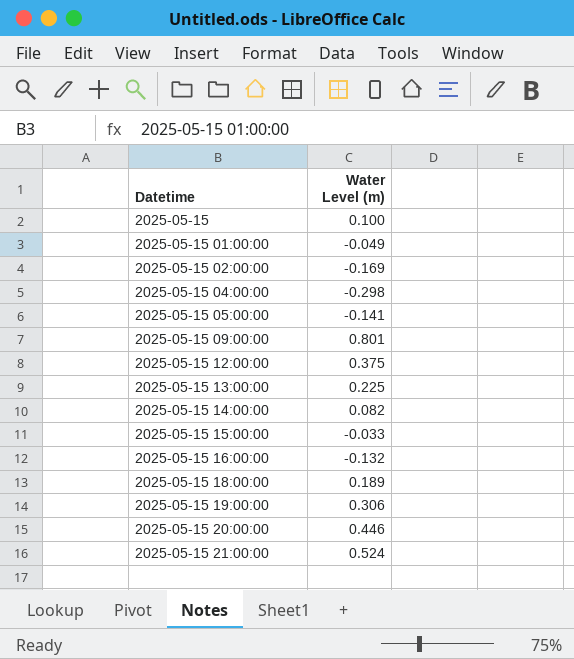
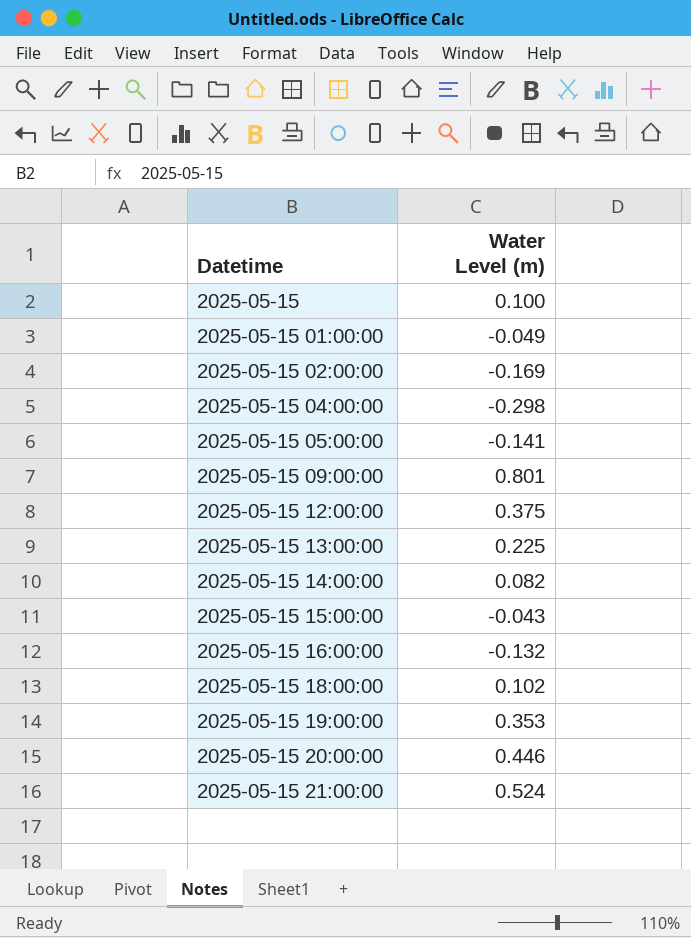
2025-05-15 15:00:00 | Water Level (m): -0.033 -> -0.043
2025-05-15 18:00:00 | Water Level (m): 0.189 -> 0.102
2025-05-15 19:00:00 | Water Level (m): 0.306 -> 0.353

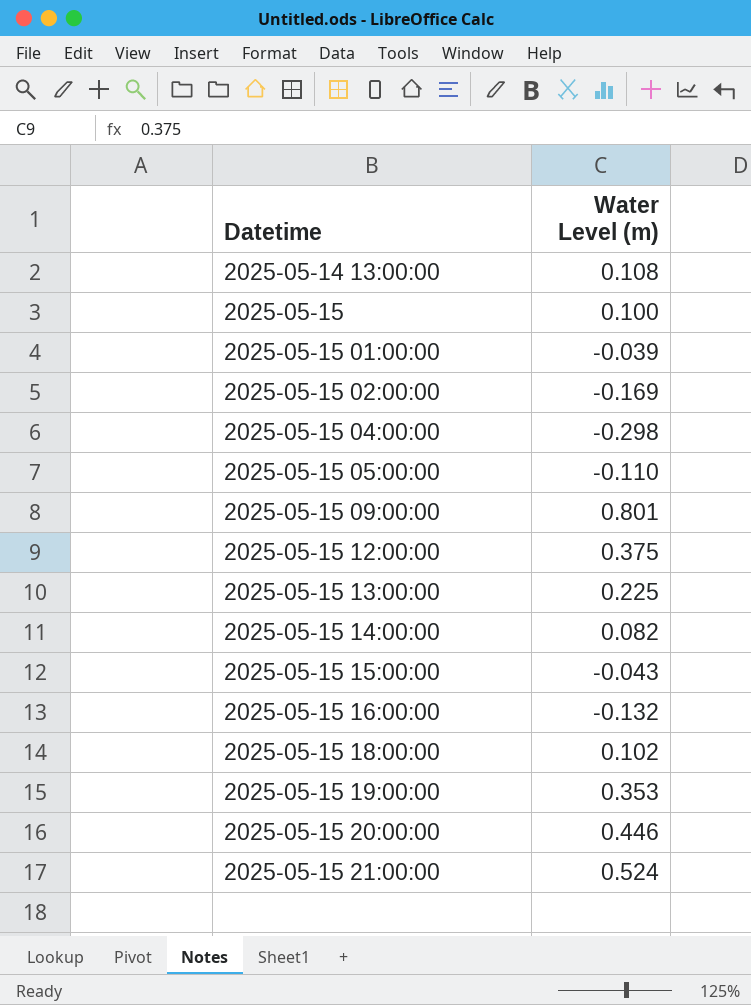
row 2025-05-14 13:00:00: none -> 0.108
2025-05-15 01:00:00 | Water Level (m): -0.049 -> -0.039
2025-05-15 05:00:00 | Water Level (m): -0.141 -> -0.110

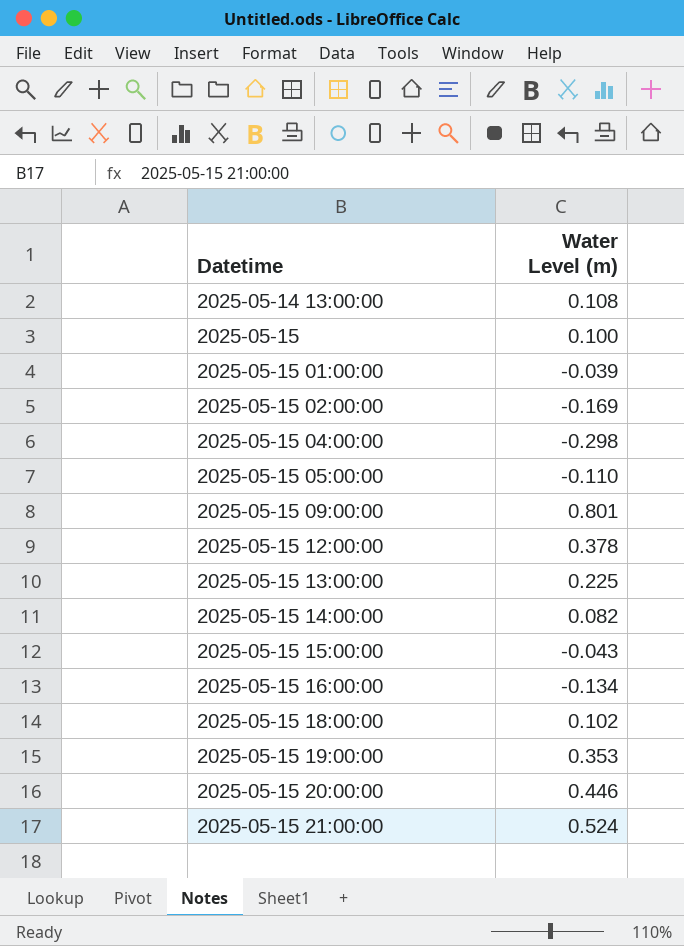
2025-05-15 12:00:00 | Water Level (m): 0.375 -> 0.378
2025-05-15 16:00:00 | Water Level (m): -0.132 -> -0.134

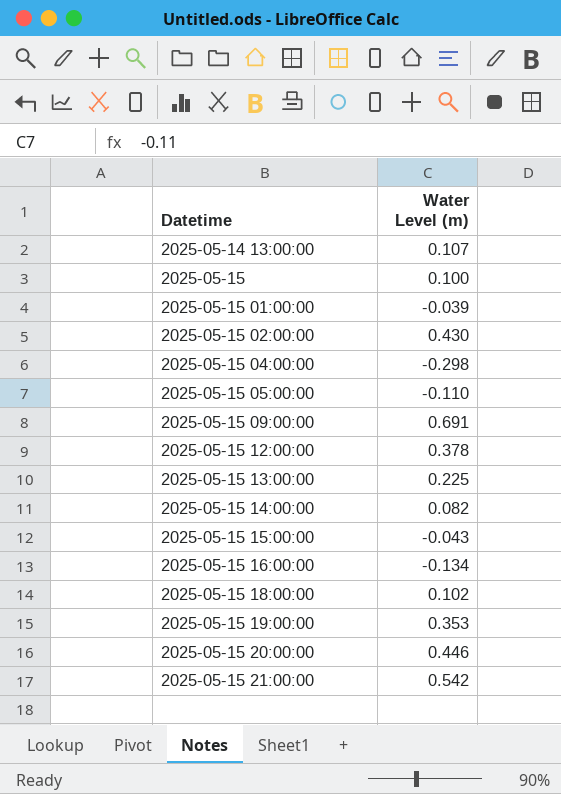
2025-05-14 13:00:00 | Water Level (m): 0.108 -> 0.107
2025-05-15 02:00:00 | Water Level (m): -0.169 -> 0.430
2025-05-15 09:00:00 | Water Level (m): 0.801 -> 0.691
2025-05-15 21:00:00 | Water Level (m): 0.524 -> 0.542

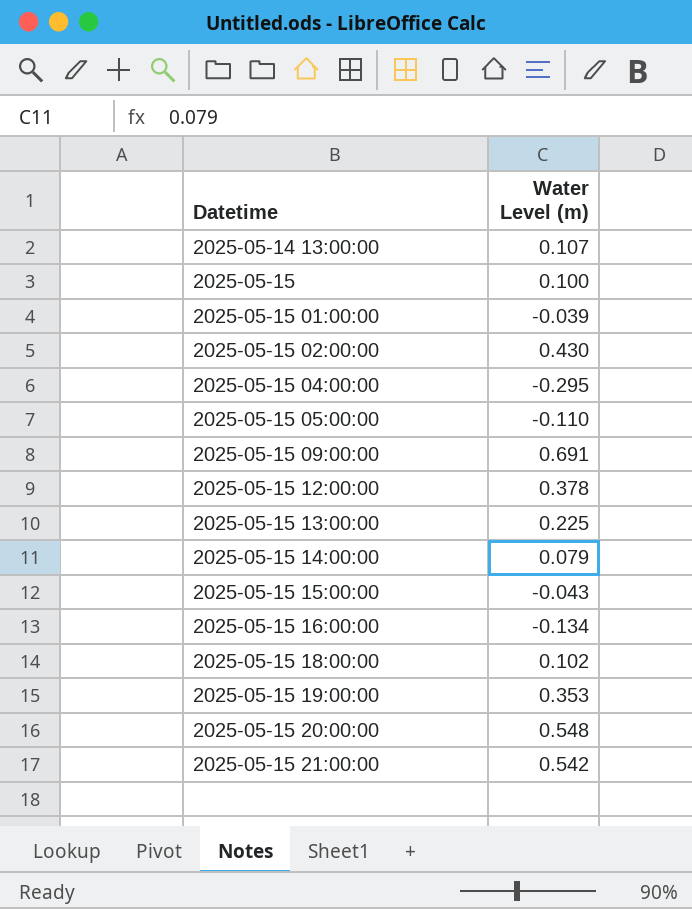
2025-05-15 04:00:00 | Water Level (m): -0.298 -> -0.295
2025-05-15 14:00:00 | Water Level (m): 0.082 -> 0.079
2025-05-15 20:00:00 | Water Level (m): 0.446 -> 0.548

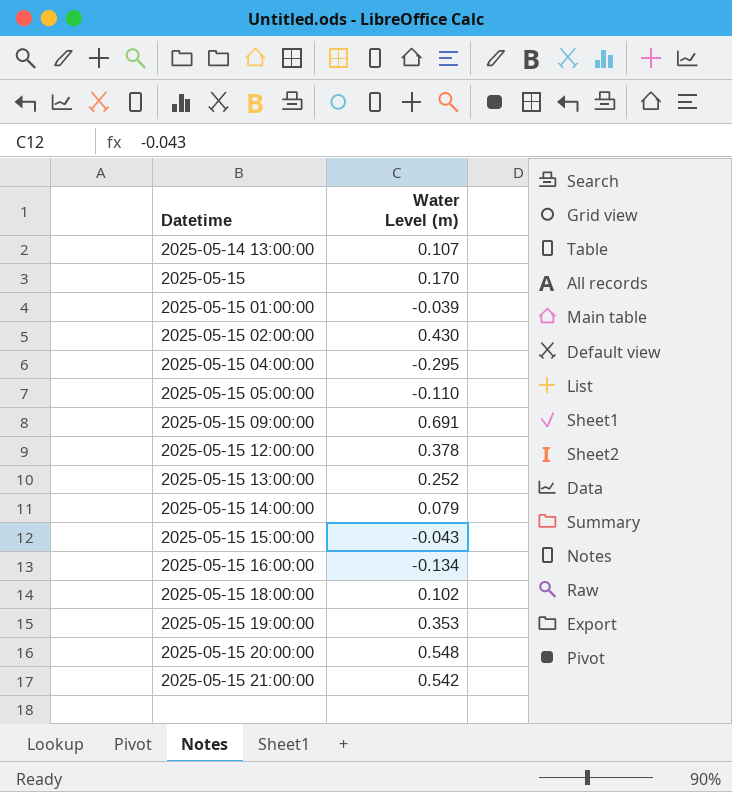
2025-05-15 | Water Level (m): 0.100 -> 0.170
2025-05-15 13:00:00 | Water Level (m): 0.225 -> 0.252

